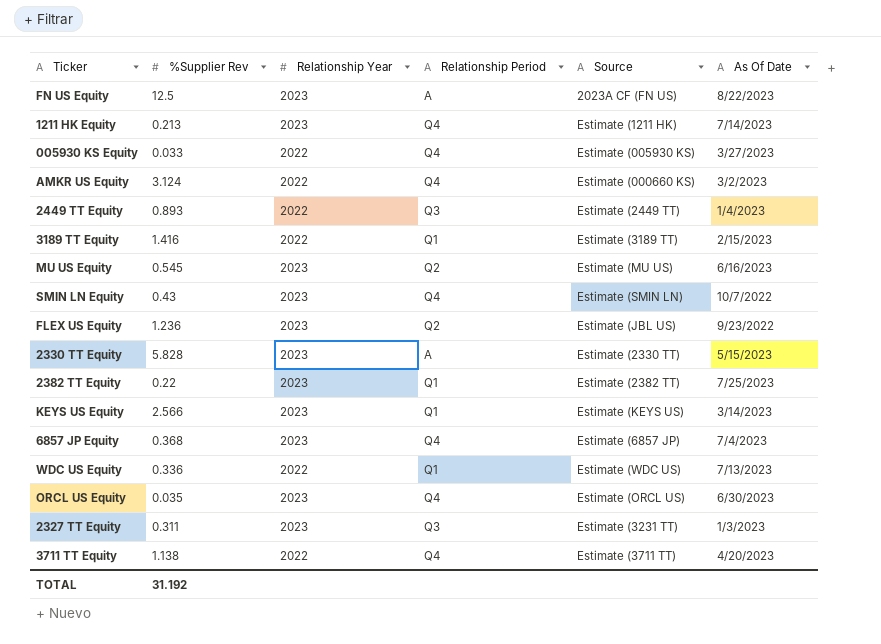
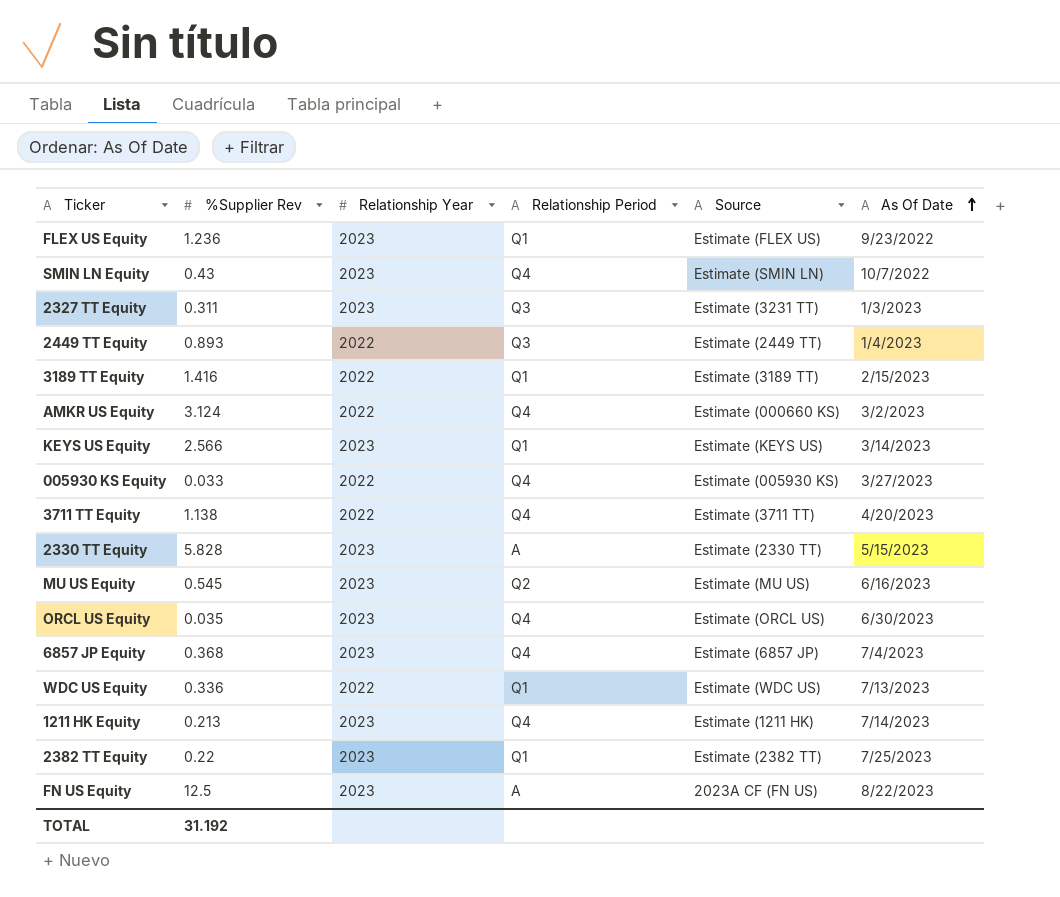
row order: none -> As Of Date ascending
FLEX US Equity | Relationship Period: Q2 -> Q1
FLEX US Equity | Source: Estimate (JBL US) -> Estimate (FLEX US)

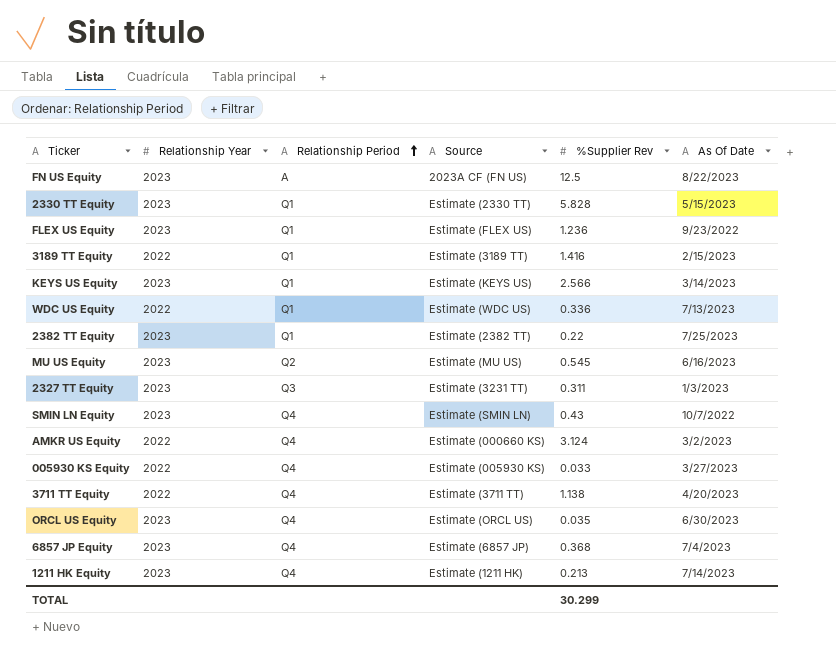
row order: As Of Date ascending -> Relationship Period ascending
column %Supplier Rev | position: 2 -> 5
row 2449 TT Equity: 0.893 | 2022 | Q3 | Estimate (2449 TT) | 1/4/2023 -> none
2330 TT Equity | Relationship Period: A -> Q1
TOTAL | %Supplier Rev: 31.192 -> 30.299

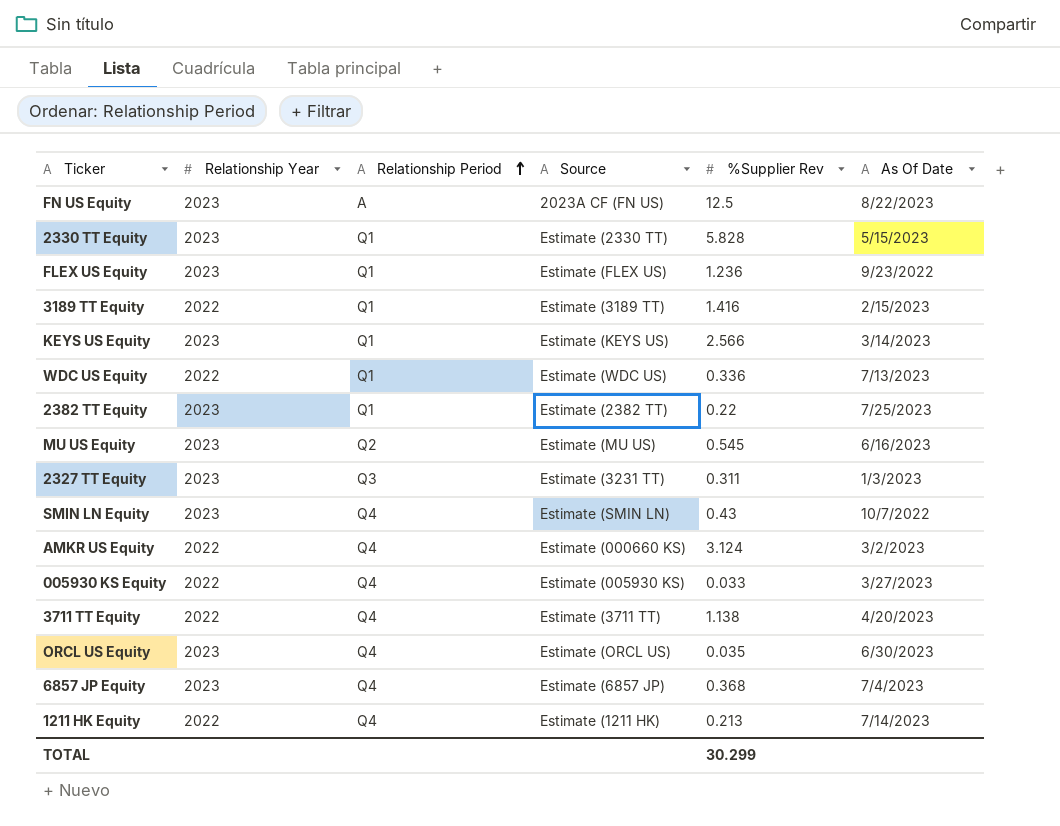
1211 HK Equity | Relationship Year: 2023 -> 2022

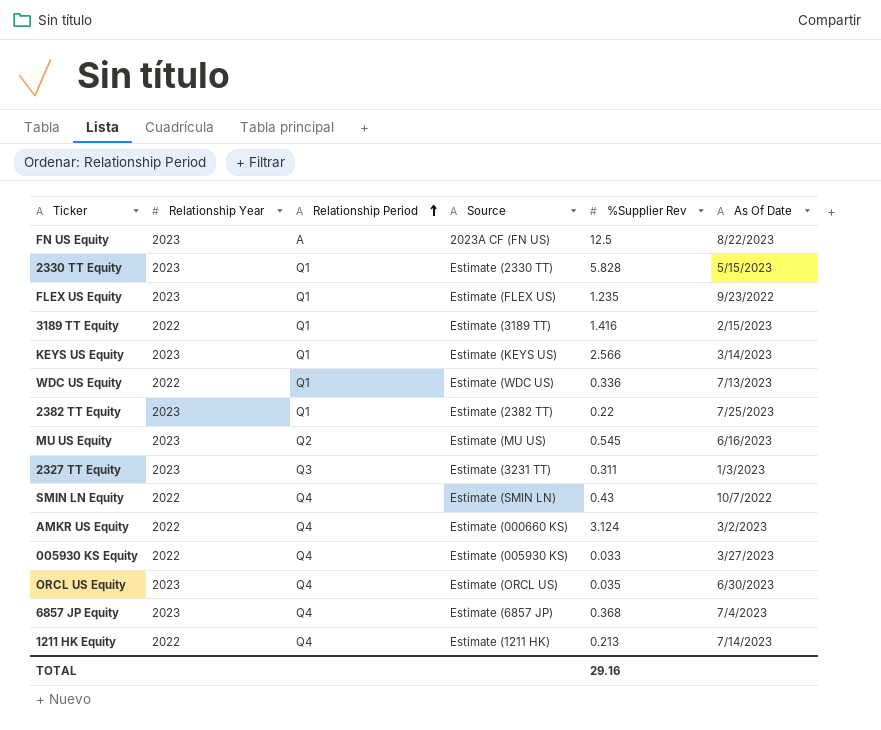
row 3711 TT Equity: 2022 | Q4 | Estimate (3711 TT) | 1.138 | 4/20/2023 -> none
FLEX US Equity | %Supplier Rev: 1.236 -> 1.235
SMIN LN Equity | Relationship Year: 2023 -> 2022
TOTAL | %Supplier Rev: 30.299 -> 29.16

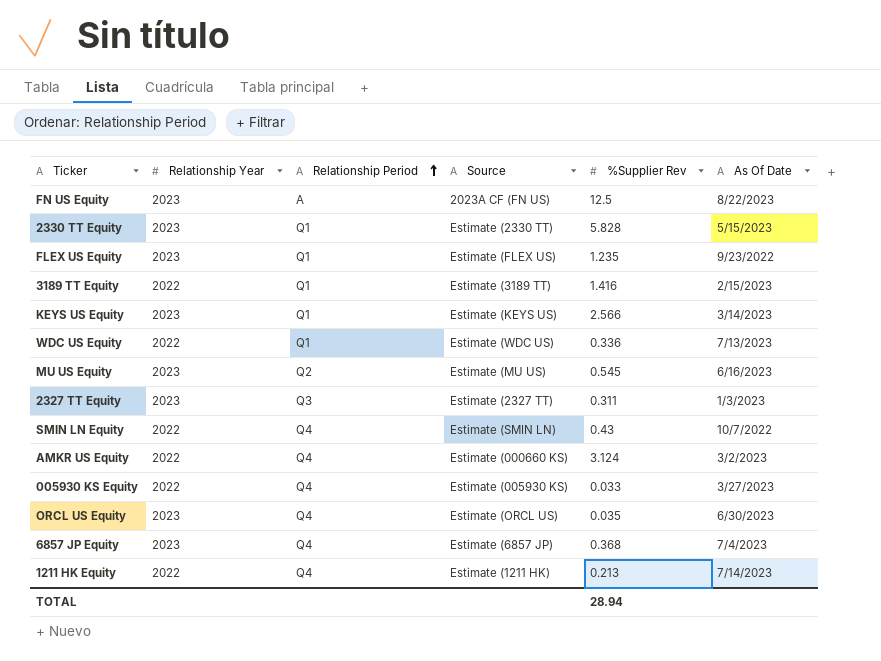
row 2382 TT Equity: 2023 | Q1 | Estimate (2382 TT) | 0.22 | 7/25/2023 -> none
2327 TT Equity | Source: Estimate (3231 TT) -> Estimate (2327 TT)
TOTAL | %Supplier Rev: 29.16 -> 28.94

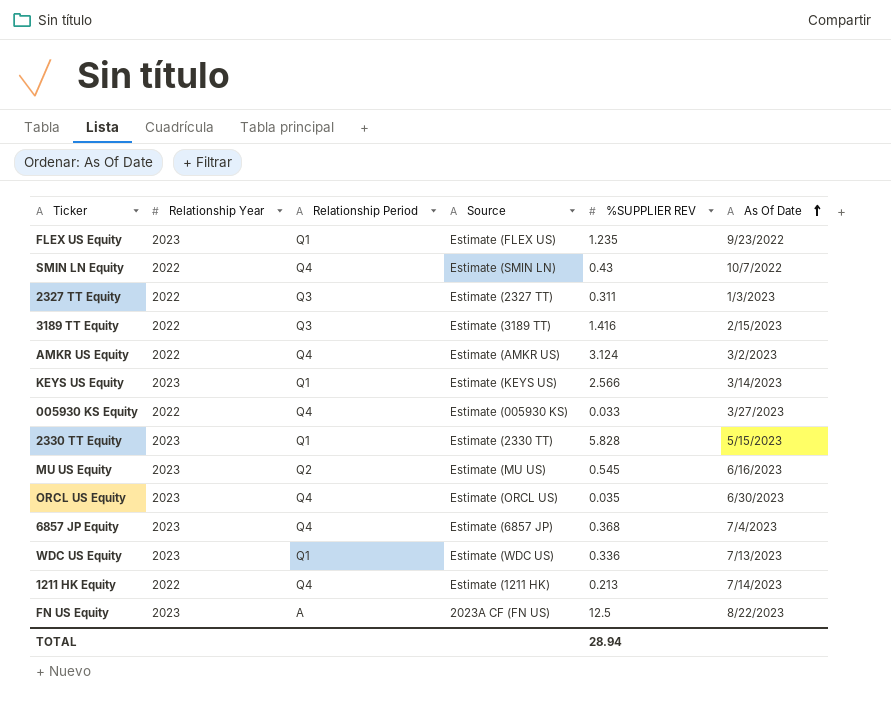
row order: Relationship Period ascending -> As Of Date ascending
column name: %Supplier Rev -> %SUPPLIER REV
2327 TT Equity | Relationship Year: 2023 -> 2022
3189 TT Equity | Relationship Period: Q1 -> Q3
AMKR US Equity | Source: Estimate (000660 KS) -> Estimate (AMKR US)
WDC US Equity | Relationship Year: 2022 -> 2023

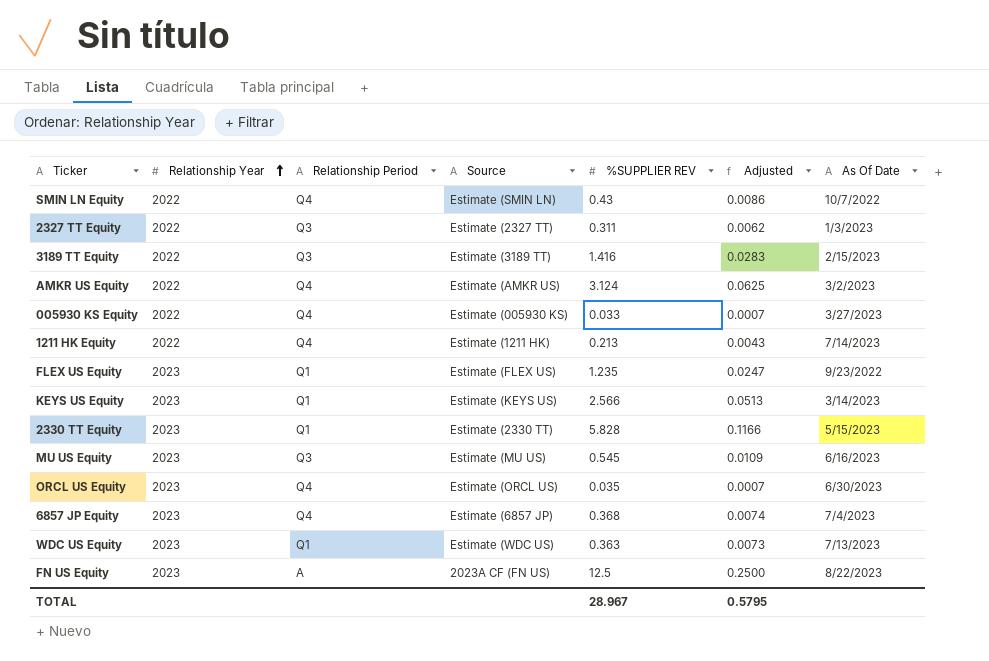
row order: As Of Date ascending -> Relationship Year ascending
column Adjusted | formula: none -> [%SUPPLIER REV] * 0.02
MU US Equity | Relationship Period: Q2 -> Q3
WDC US Equity | %SUPPLIER REV: 0.336 -> 0.363
TOTAL | %SUPPLIER REV: 28.94 -> 28.967

